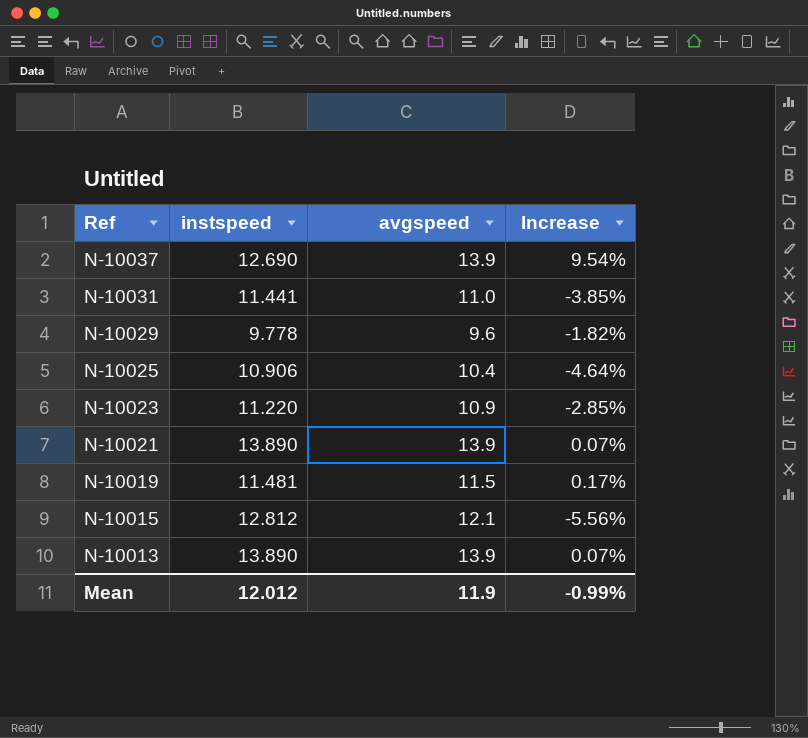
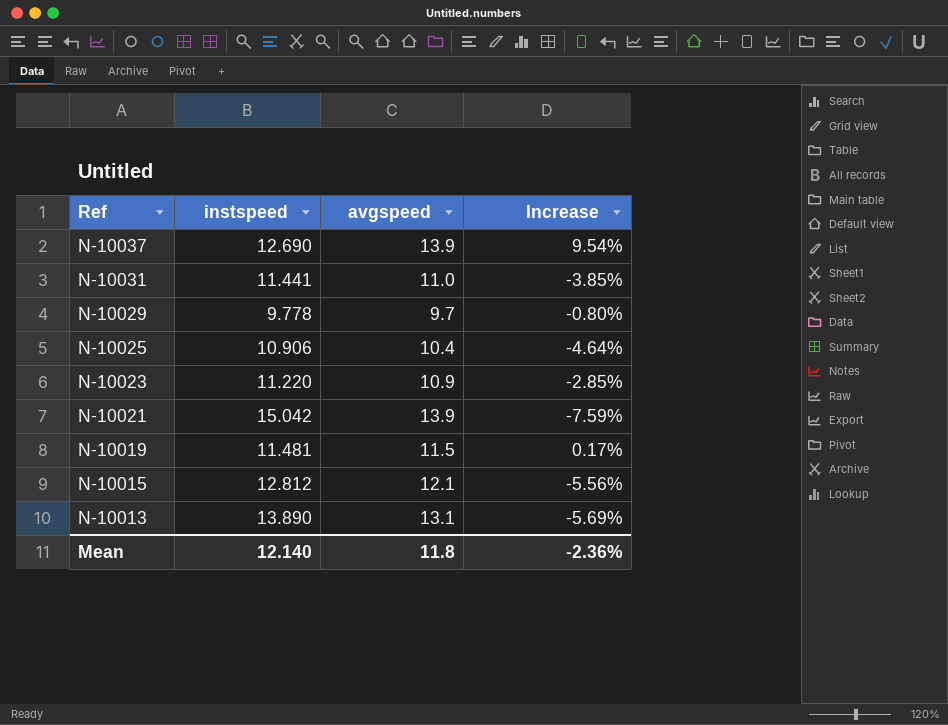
N-10029 | avgspeed: 9.6 -> 9.7
N-10029 | Increase: -1.82% -> -0.80%
N-10021 | instspeed: 13.890 -> 15.042
N-10021 | Increase: 0.07% -> -7.59%
N-10013 | avgspeed: 13.9 -> 13.1
N-10013 | Increase: 0.07% -> -5.69%
Mean | instspeed: 12.012 -> 12.140
Mean | avgspeed: 11.9 -> 11.8
Mean | Increase: -0.99% -> -2.36%

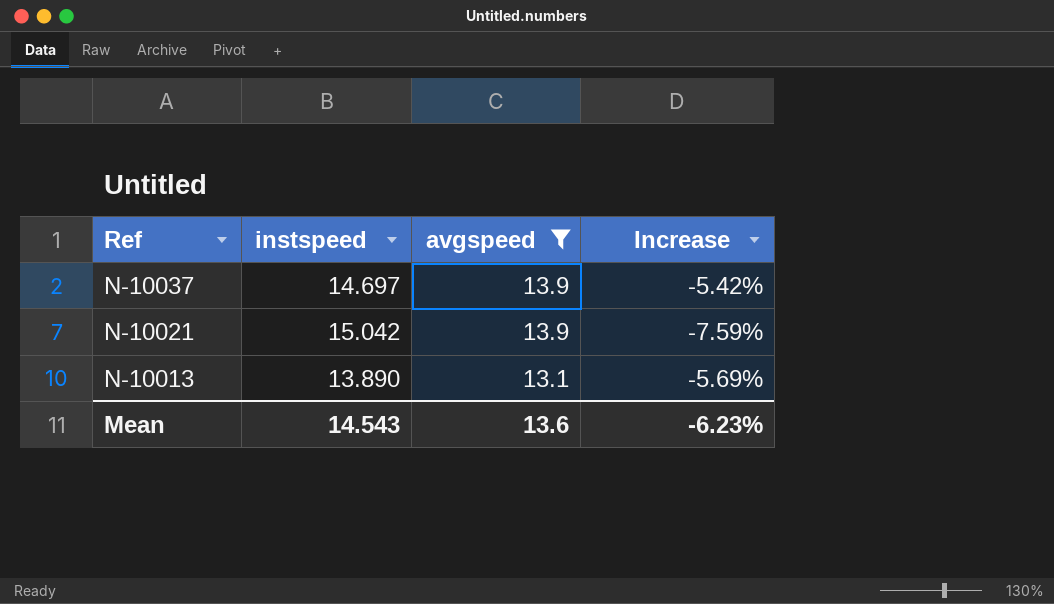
filter: none -> avgspeed >= 13.1
N-10037 | instspeed: 12.690 -> 14.697
N-10037 | Increase: 9.54% -> -5.42%
Mean | instspeed: 12.140 -> 14.543
Mean | avgspeed: 11.8 -> 13.6
Mean | Increase: -2.36% -> -6.23%

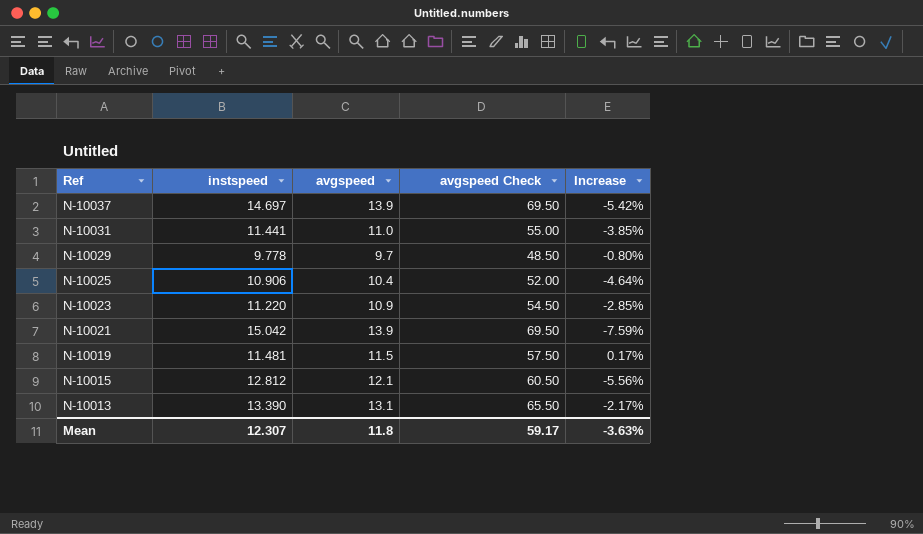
filter: avgspeed >= 13.1 -> none
column avgspeed Check | formula: none -> [avgspeed] * 5
N-10013 | instspeed: 13.890 -> 13.390
N-10013 | Increase: -5.69% -> -2.17%
Mean | instspeed: 14.543 -> 12.307
Mean | avgspeed: 13.6 -> 11.8
Mean | Increase: -6.23% -> -3.63%

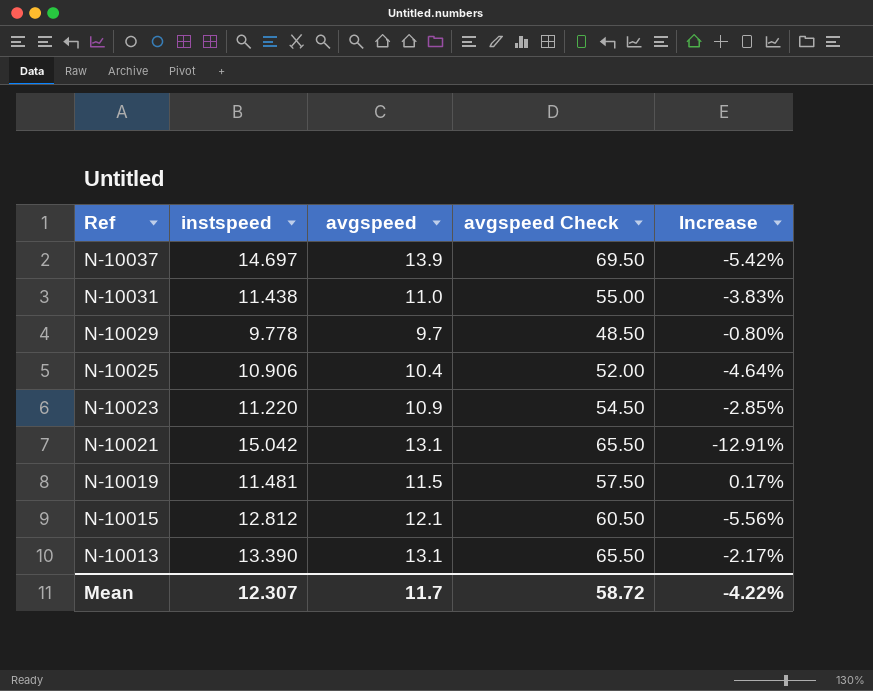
N-10031 | instspeed: 11.441 -> 11.438
N-10031 | Increase: -3.85% -> -3.83%
N-10021 | avgspeed: 13.9 -> 13.1
N-10021 | avgspeed Check: 69.50 -> 65.50
N-10021 | Increase: -7.59% -> -12.91%
Mean | avgspeed: 11.8 -> 11.7
Mean | avgspeed Check: 59.17 -> 58.72
Mean | Increase: -3.63% -> -4.22%

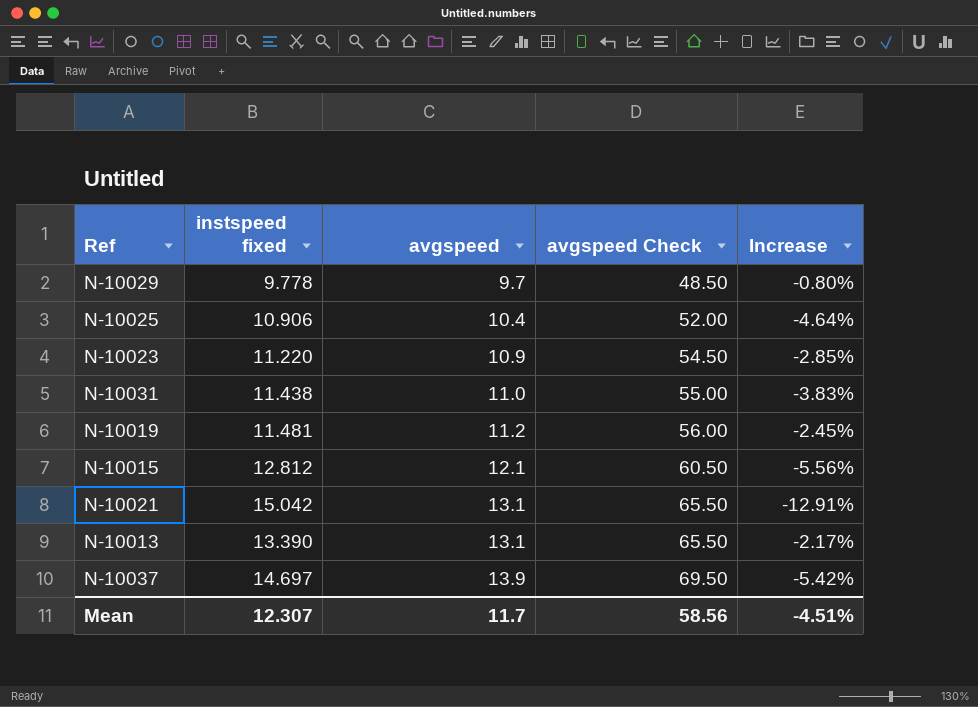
row order: Ref descending -> avgspeed ascending
column name: instspeed -> instspeed fixed
N-10019 | avgspeed: 11.5 -> 11.2
N-10019 | avgspeed Check: 57.50 -> 56.00
N-10019 | Increase: 0.17% -> -2.45%
Mean | avgspeed Check: 58.72 -> 58.56
Mean | Increase: -4.22% -> -4.51%

